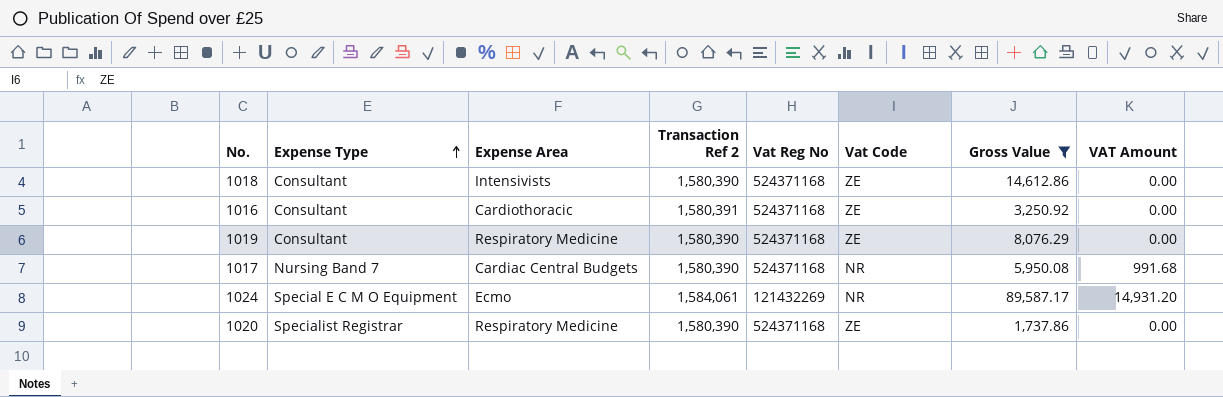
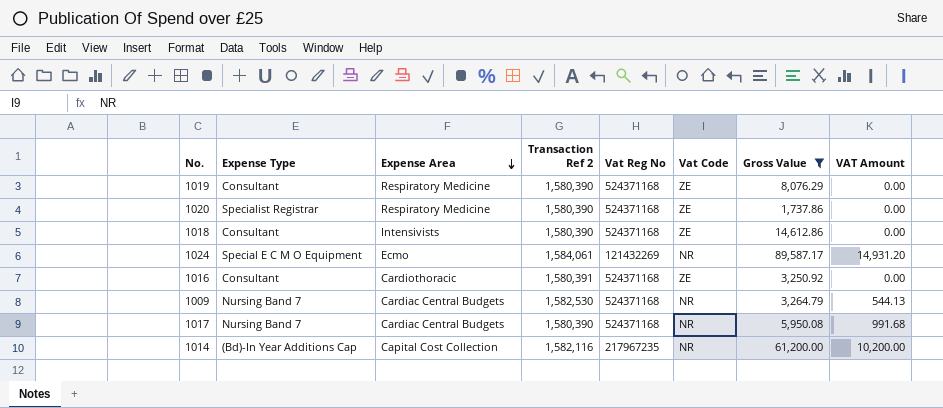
row order: Expense Type ascending -> Expense Area descending
row 1009: none -> Nursing Band 7 | Cardiac Central Budgets | 1,582,530 | 524371168 | NR | 3,264.79 | 544.13
row 1014: none -> (Bd)-In Year Additions Cap | Capital Cost Collection | 1,582,116 | 217967235 | NR | 61,200.00 | 10,200.00

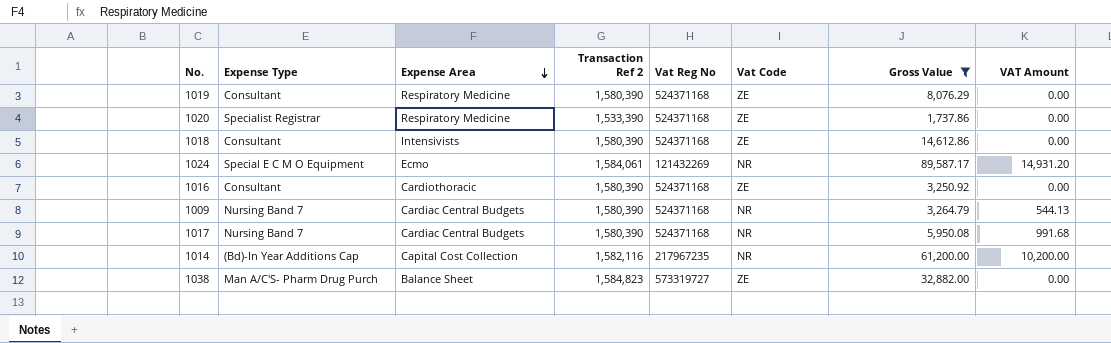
1020 | Transaction Ref 2: 1,580,390 -> 1,533,390
1016 | Transaction Ref 2: 1,580,391 -> 1,580,390
1009 | Transaction Ref 2: 1,582,530 -> 1,580,390
row 1038: none -> Man A/C'S- Pharm Drug Purch | Balance Sheet | 1,584,823 | 573319727 | ZE | 32,882.00 | 0.00

